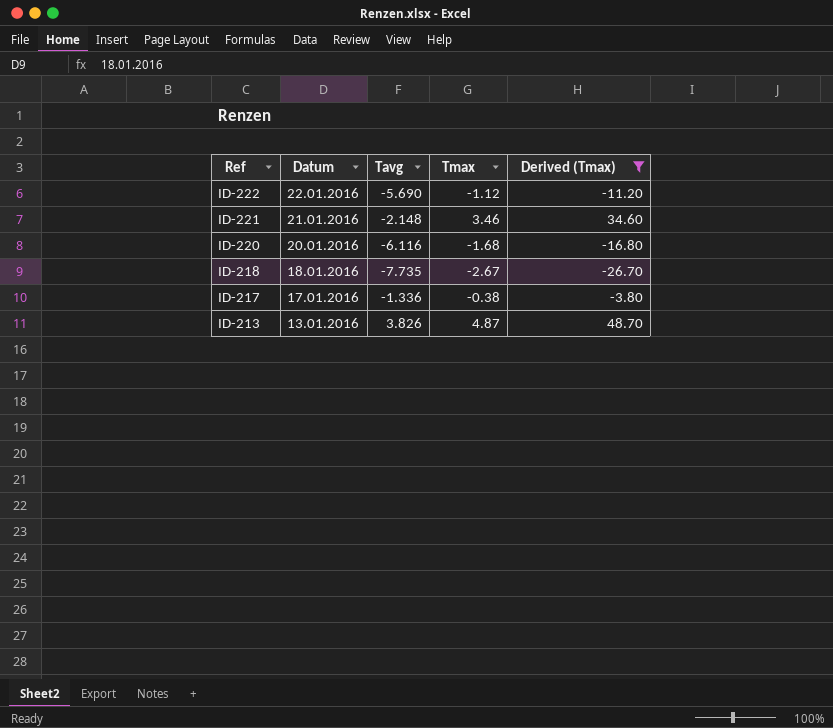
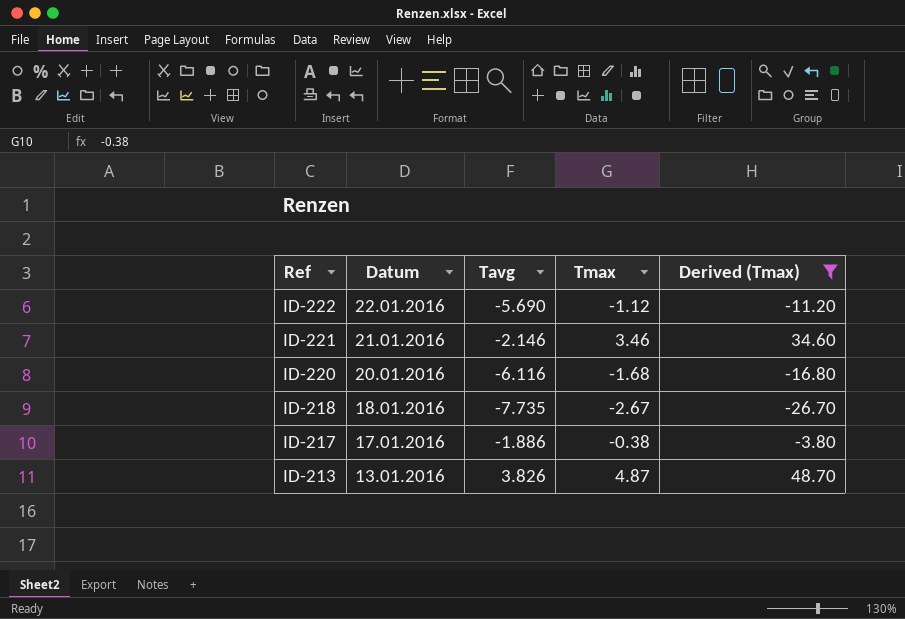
ID-221 | Tavg: -2.148 -> -2.146
ID-217 | Tavg: -1.336 -> -1.886

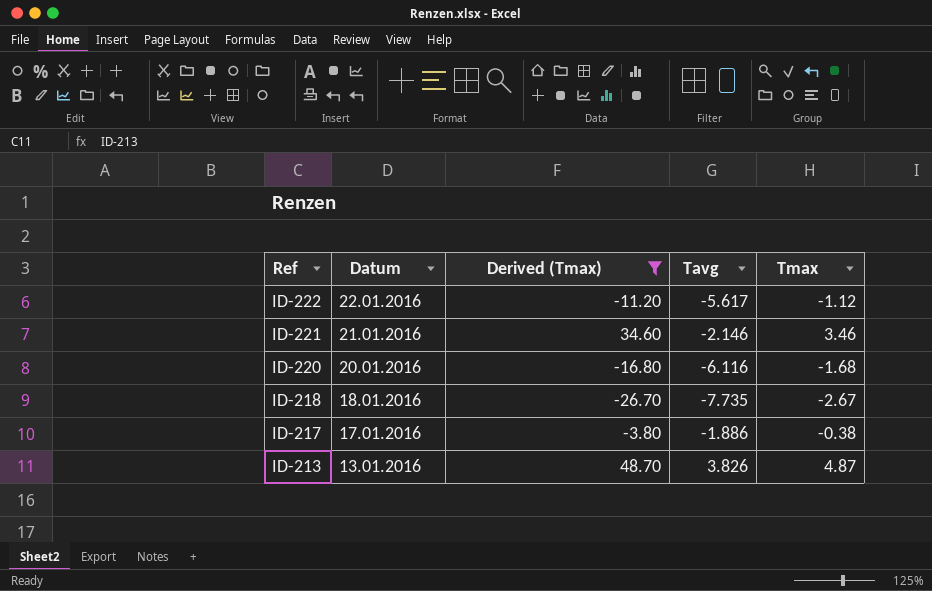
column Derived (Tmax) | position: 5 -> 3
ID-222 | Tavg: -5.690 -> -5.617

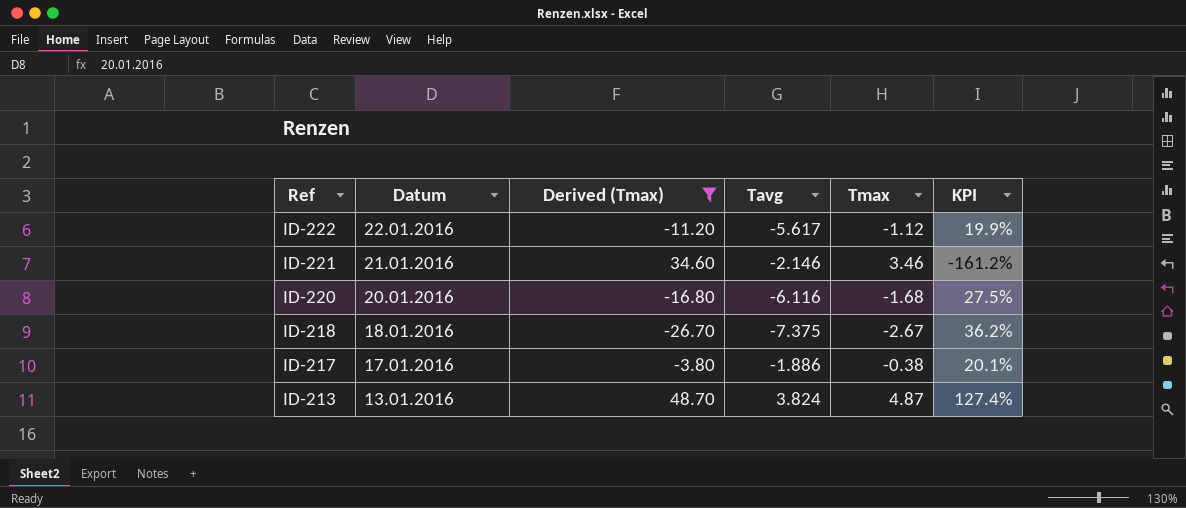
column KPI | formula: none -> [Tmax] / [Tavg]
ID-218 | Tavg: -7.735 -> -7.375
ID-213 | Tavg: 3.826 -> 3.824

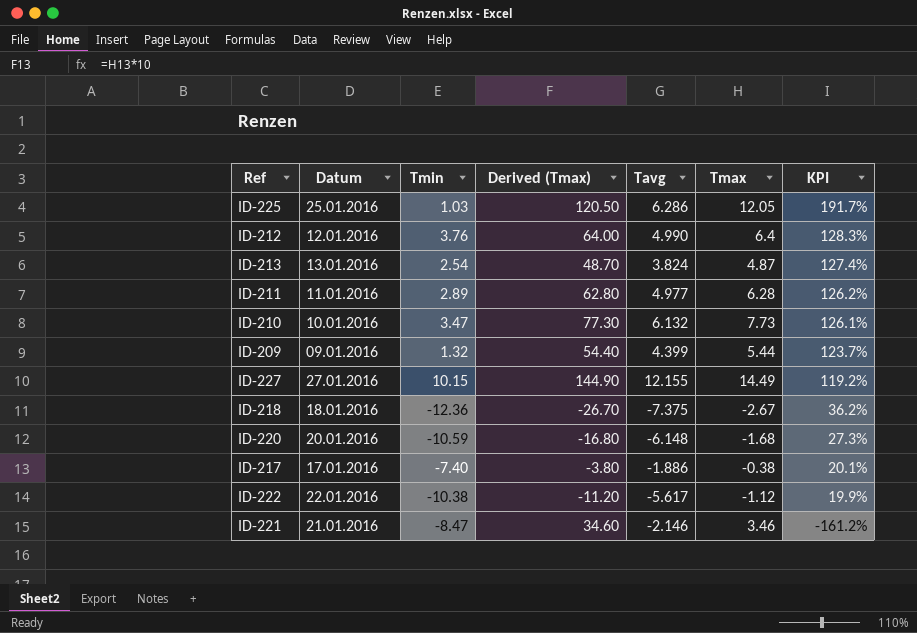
filter: Derived (Tmax) <= 48.70 -> none
row order: Ref descending -> KPI descending
column Tmin | position: none -> 3
ID-220 | Tavg: -6.116 -> -6.148
ID-220 | KPI: 27.5% -> 27.3%

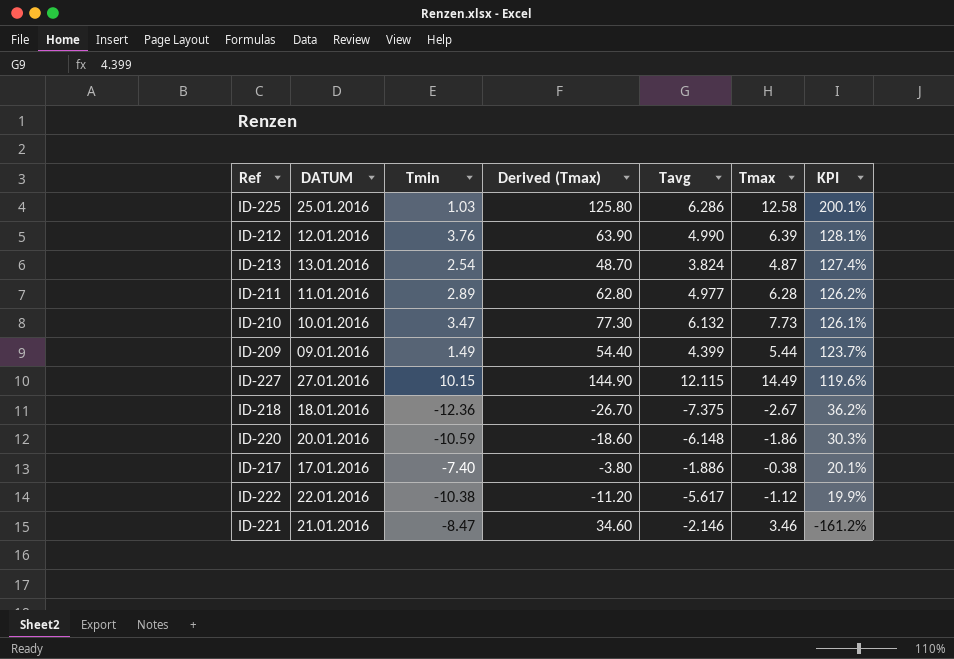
column name: Datum -> DATUM
ID-225 | Derived (Tmax): 120.50 -> 125.80
ID-225 | Tmax: 12.05 -> 12.58
ID-225 | KPI: 191.7% -> 200.1%
ID-212 | Derived (Tmax): 64.00 -> 63.90
ID-212 | Tmax: 6.4 -> 6.39
ID-212 | KPI: 128.3% -> 128.1%
ID-209 | Tmin: 1.32 -> 1.49
ID-227 | Tavg: 12.155 -> 12.115
ID-227 | KPI: 119.2% -> 119.6%
ID-220 | Derived (Tmax): -16.80 -> -18.60
ID-220 | Tmax: -1.68 -> -1.86
ID-220 | KPI: 27.3% -> 30.3%

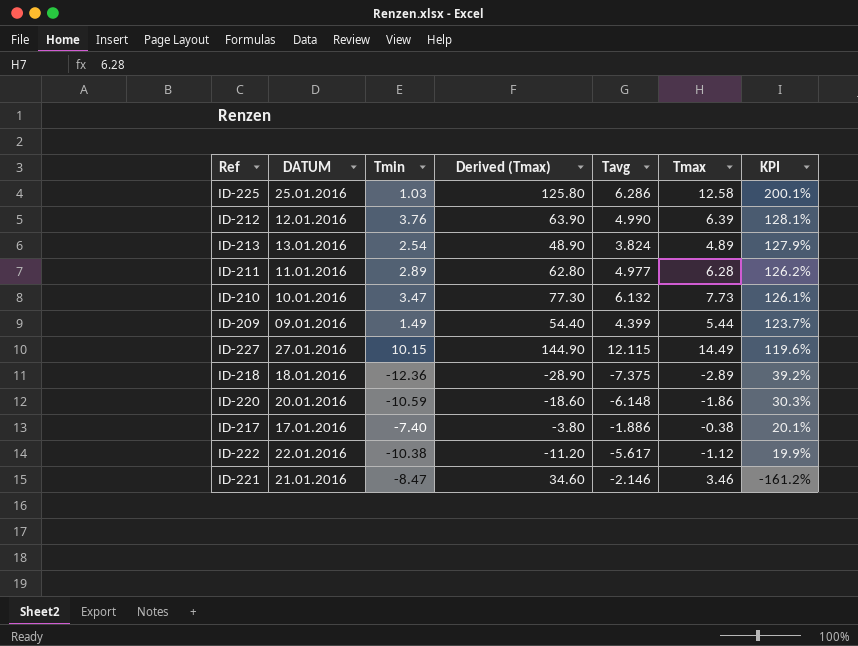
ID-213 | Derived (Tmax): 48.70 -> 48.90
ID-213 | Tmax: 4.87 -> 4.89
ID-213 | KPI: 127.4% -> 127.9%
ID-218 | Derived (Tmax): -26.70 -> -28.90
ID-218 | Tmax: -2.67 -> -2.89
ID-218 | KPI: 36.2% -> 39.2%

